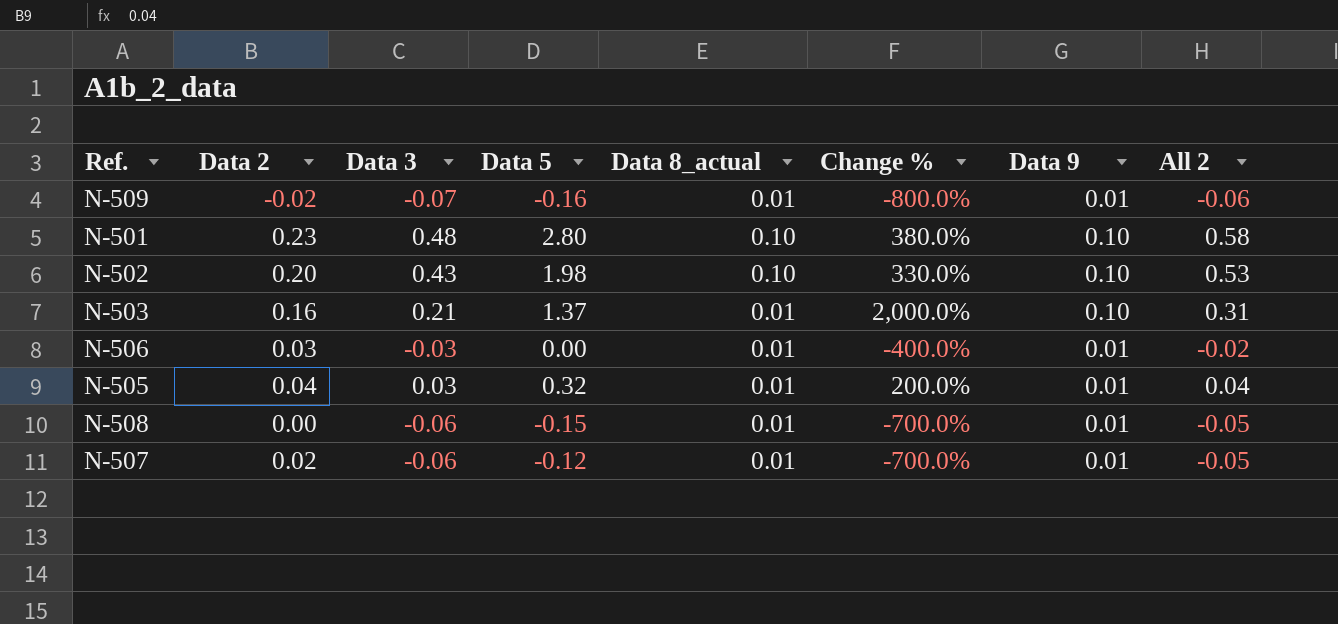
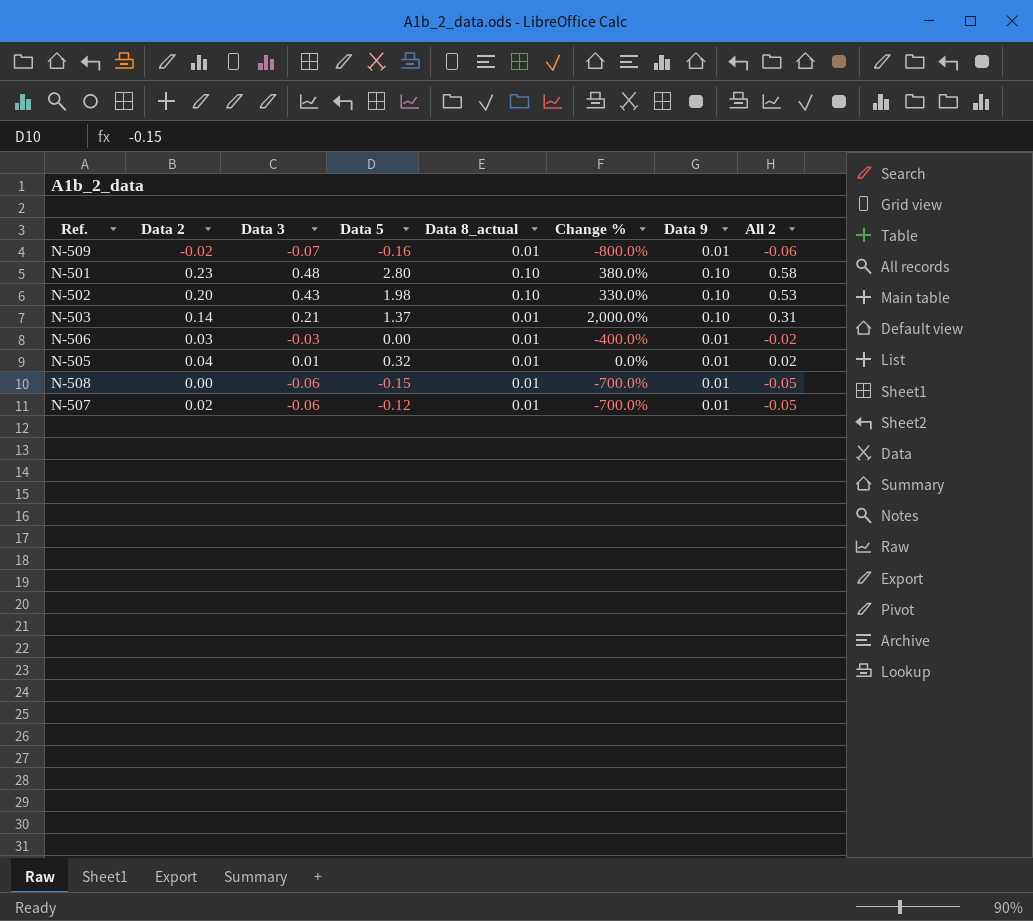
N-503 | Data 2: 0.16 -> 0.14
N-505 | Data 3: 0.03 -> 0.01
N-505 | Change %: 200.0% -> 0.0%
N-505 | All 2: 0.04 -> 0.02

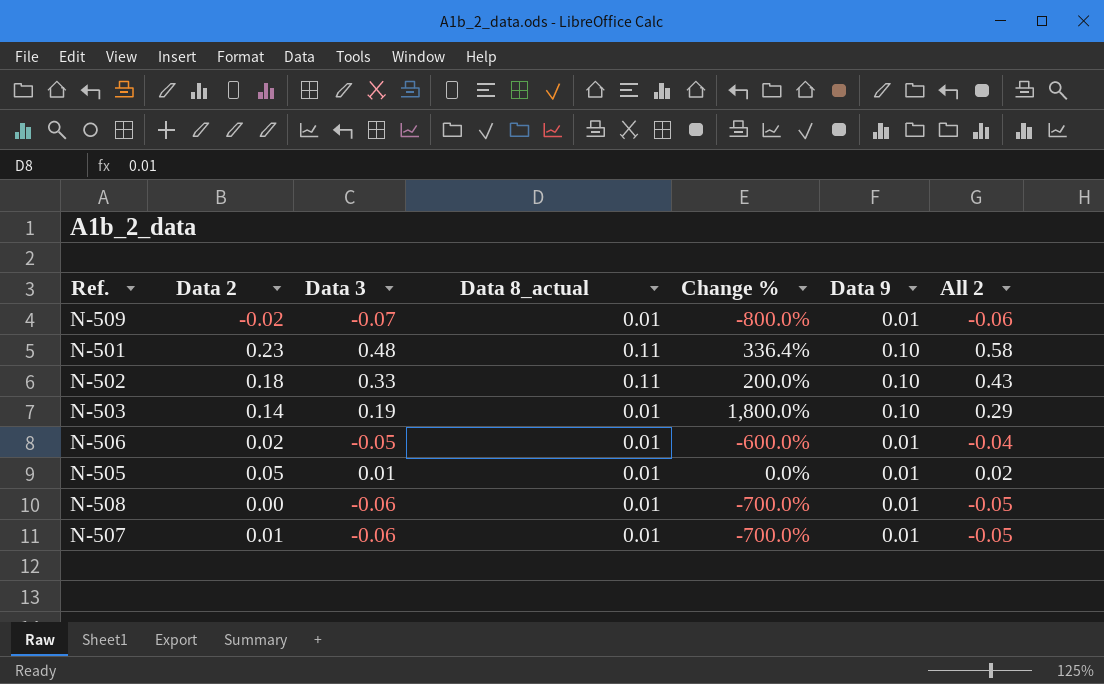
column Data 5 | position: 4 -> none
N-501 | Data 8_actual: 0.10 -> 0.11
N-501 | Change %: 380.0% -> 336.4%
N-502 | Data 2: 0.20 -> 0.18
N-502 | Data 3: 0.43 -> 0.33
N-502 | Data 8_actual: 0.10 -> 0.11
N-502 | Change %: 330.0% -> 200.0%
N-502 | All 2: 0.53 -> 0.43
N-503 | Data 3: 0.21 -> 0.19
N-503 | Change %: 2,000.0% -> 1,800.0%
N-503 | All 2: 0.31 -> 0.29
N-506 | Data 2: 0.03 -> 0.02
N-506 | Data 3: -0.03 -> -0.05
N-506 | Change %: -400.0% -> -600.0%
N-506 | All 2: -0.02 -> -0.04
N-505 | Data 2: 0.04 -> 0.05
N-507 | Data 2: 0.02 -> 0.01

